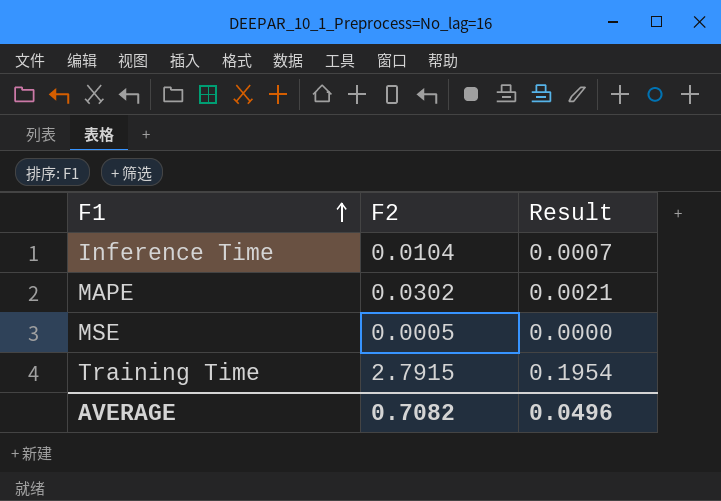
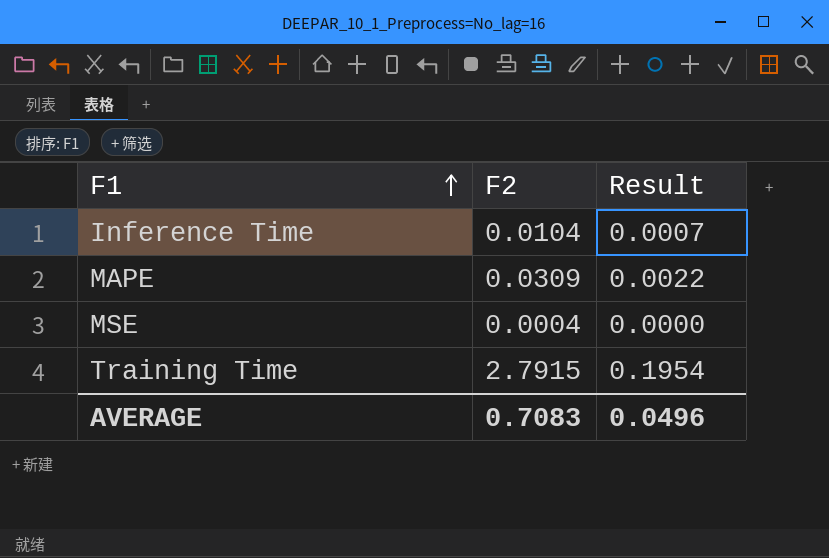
MAPE | F2: 0.0302 -> 0.0309
MAPE | Result: 0.0021 -> 0.0022
MSE | F2: 0.0005 -> 0.0004
AVERAGE | F2: 0.7082 -> 0.7083

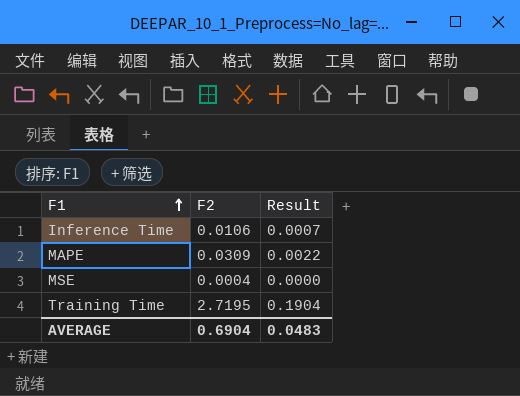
Inference Time | F2: 0.0104 -> 0.0106
Training Time | F2: 2.7915 -> 2.7195
Training Time | Result: 0.1954 -> 0.1904
AVERAGE | F2: 0.7083 -> 0.6904
AVERAGE | Result: 0.0496 -> 0.0483

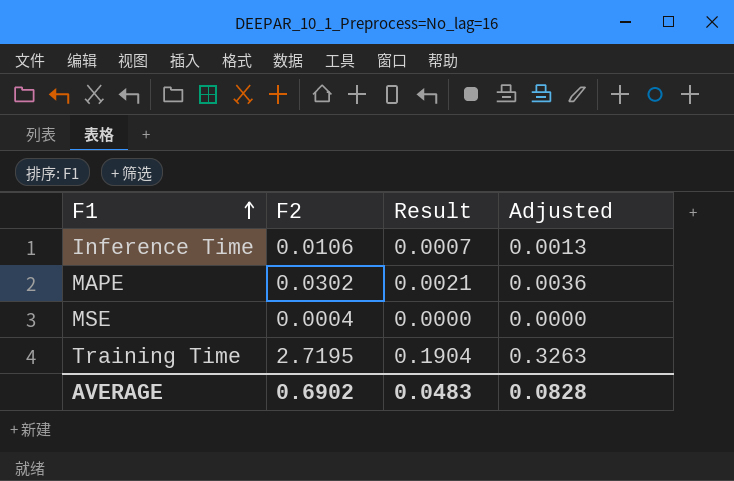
column Adjusted | formula: none -> [F2] * 0.12
MAPE | F2: 0.0309 -> 0.0302
MAPE | Result: 0.0022 -> 0.0021
AVERAGE | F2: 0.6904 -> 0.6902

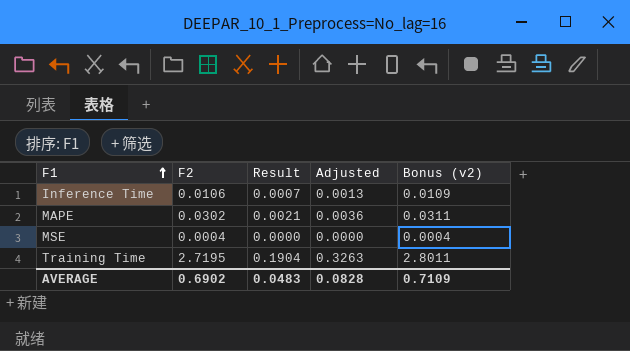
column Bonus (v2) | formula: none -> [F2] * 1.03

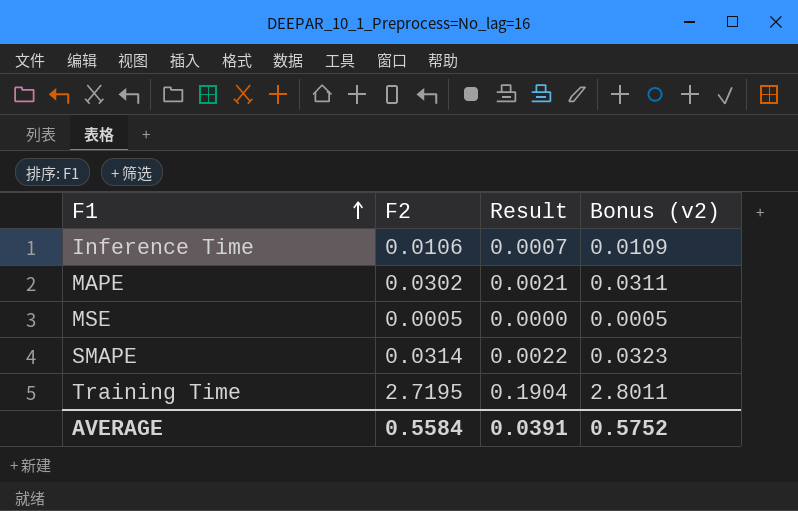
column Adjusted | formula: [F2] * 0.12 -> none
MSE | F2: 0.0004 -> 0.0005
MSE | Bonus (v2): 0.0004 -> 0.0005
row SMAPE: none -> 0.0314 | 0.0022 | 0.0323
AVERAGE | F2: 0.6902 -> 0.5584
AVERAGE | Result: 0.0483 -> 0.0391
AVERAGE | Bonus (v2): 0.7109 -> 0.5752

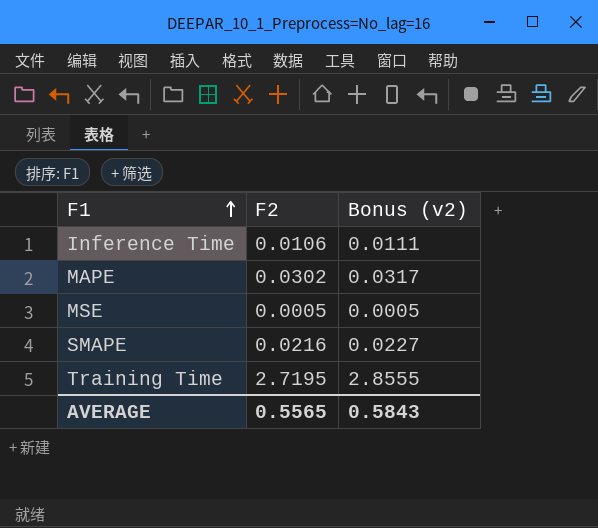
column Result | formula: [F2] * 0.07 -> none
column Bonus (v2) | formula: [F2] * 1.03 -> [F2] * 1.05
SMAPE | F2: 0.0314 -> 0.0216
AVERAGE | F2: 0.5584 -> 0.5565
AVERAGE | Bonus (v2): 0.5752 -> 0.5843

